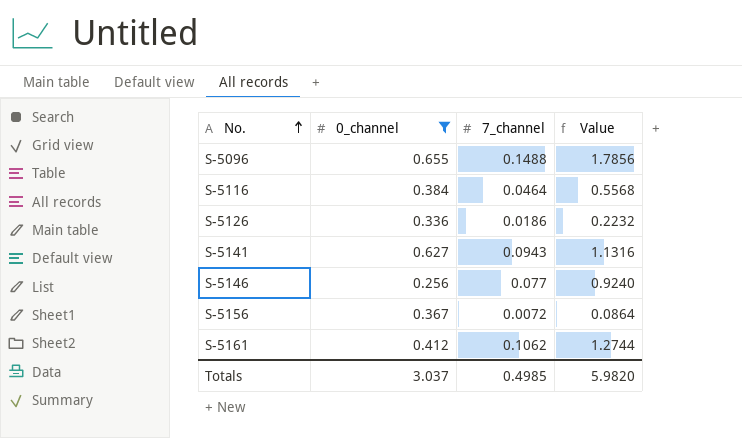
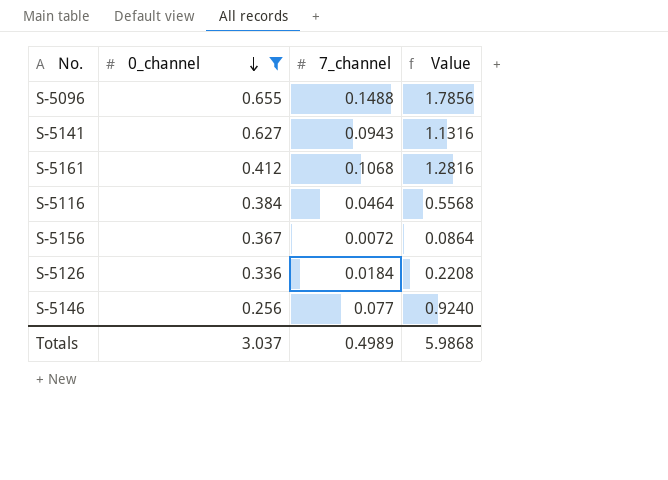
row order: No. ascending -> 0_channel descending
S-5161 | 7_channel: 0.1062 -> 0.1068
S-5161 | Value: 1.2744 -> 1.2816
S-5126 | 7_channel: 0.0186 -> 0.0184
S-5126 | Value: 0.2232 -> 0.2208
Totals | 7_channel: 0.4985 -> 0.4989
Totals | Value: 5.9820 -> 5.9868

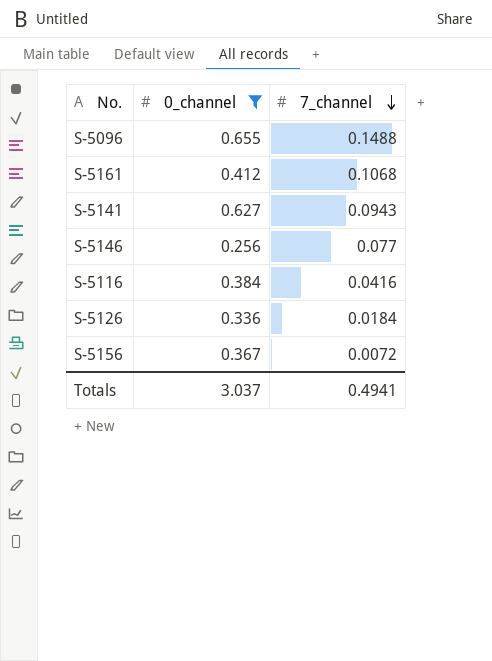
row order: 0_channel descending -> 7_channel descending
column Value | formula: [7_channel] * 12 -> none
S-5116 | 7_channel: 0.0464 -> 0.0416
Totals | 7_channel: 0.4989 -> 0.4941

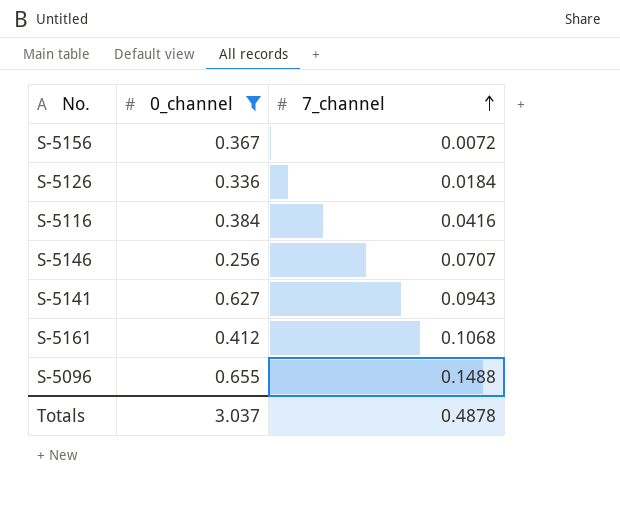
row order: 7_channel descending -> 7_channel ascending
S-5146 | 7_channel: 0.077 -> 0.0707
Totals | 7_channel: 0.4941 -> 0.4878

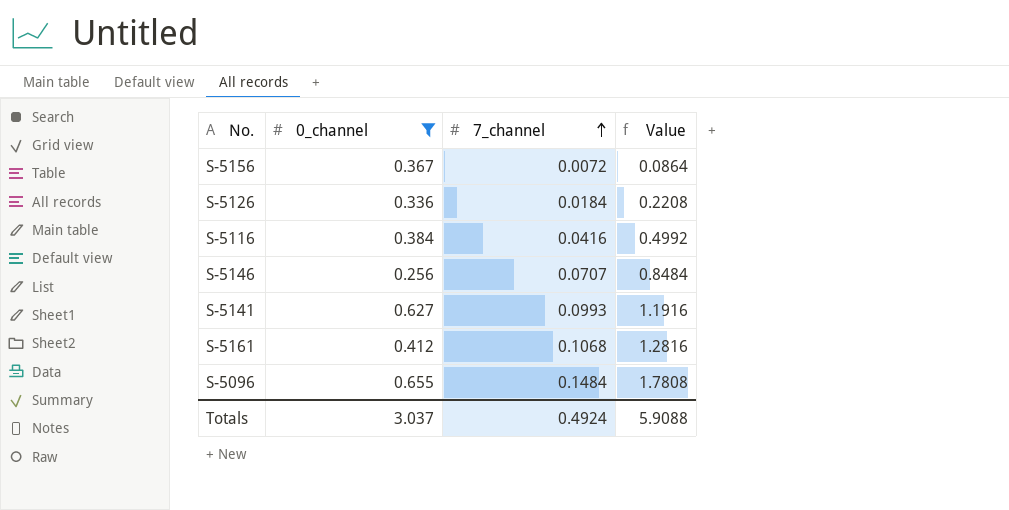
column Value | formula: none -> [7_channel] * 12
S-5141 | 7_channel: 0.0943 -> 0.0993
S-5096 | 7_channel: 0.1488 -> 0.1484
Totals | 7_channel: 0.4878 -> 0.4924

